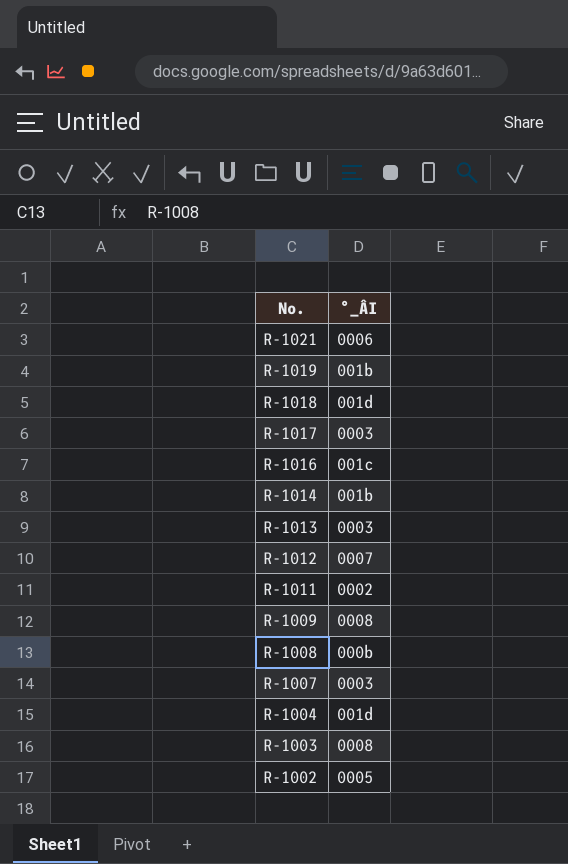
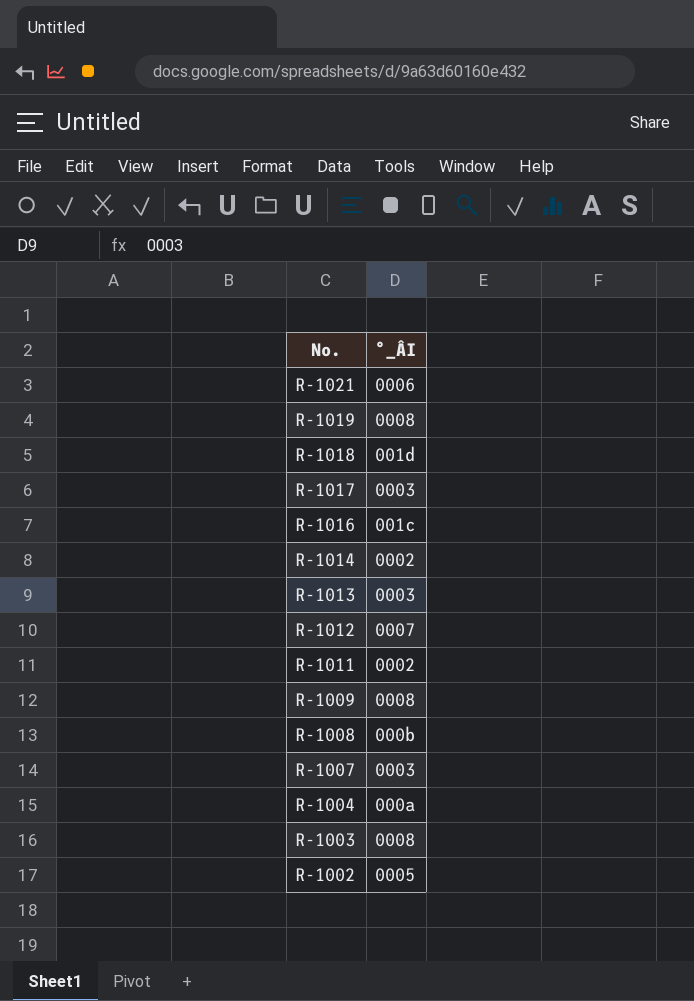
R-1019 | °_ÂI: 001b -> 0008
R-1014 | °_ÂI: 001b -> 0002
R-1004 | °_ÂI: 001d -> 000a

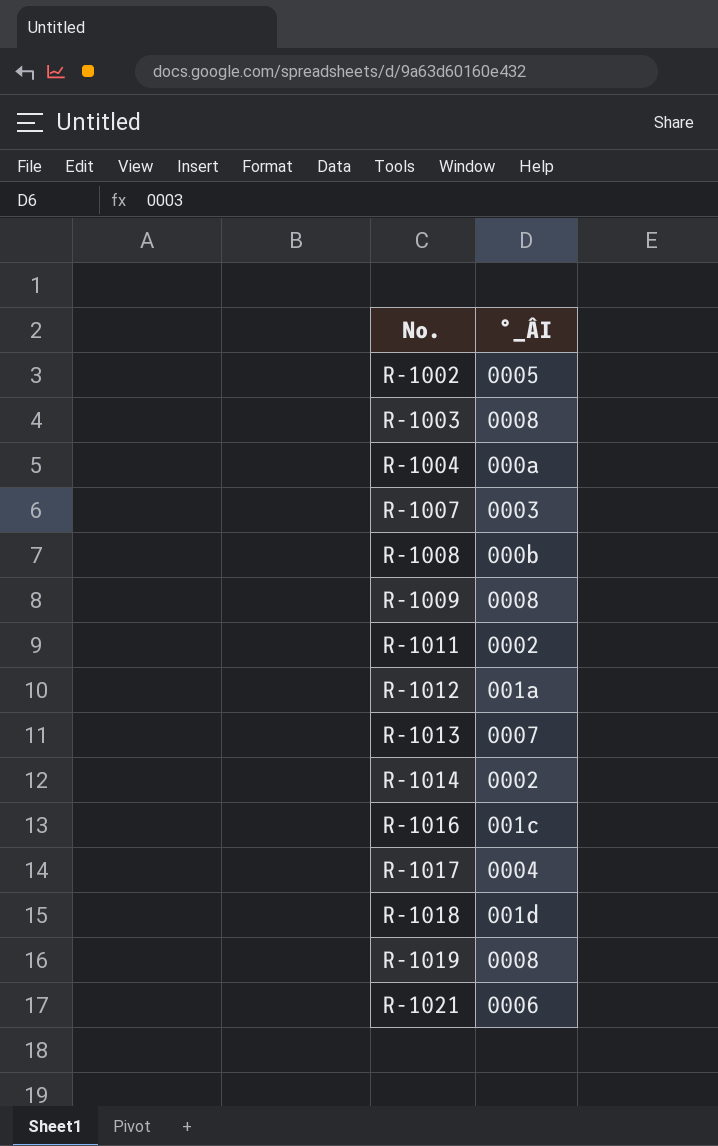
row order: No. descending -> No. ascending
R-1012 | °_ÂI: 0007 -> 001a
R-1013 | °_ÂI: 0003 -> 0007
R-1017 | °_ÂI: 0003 -> 0004

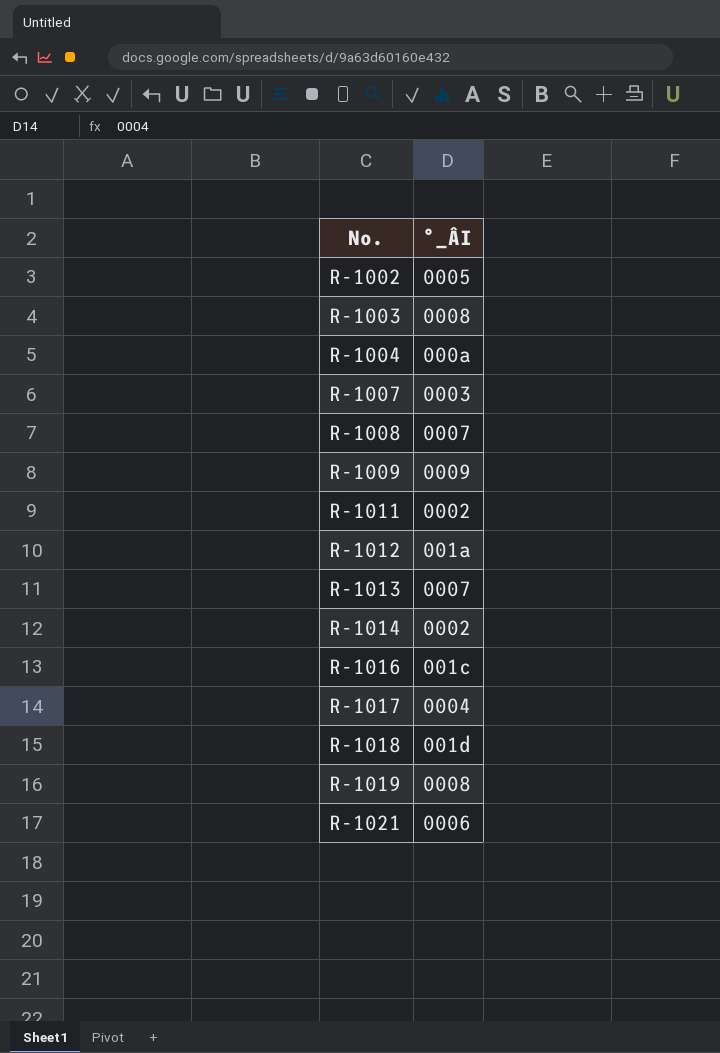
R-1008 | °_ÂI: 000b -> 0007
R-1009 | °_ÂI: 0008 -> 0009

